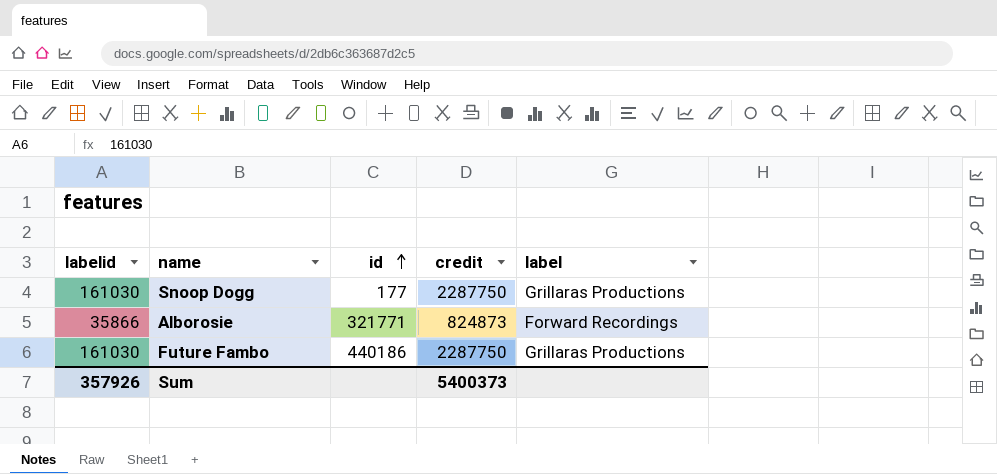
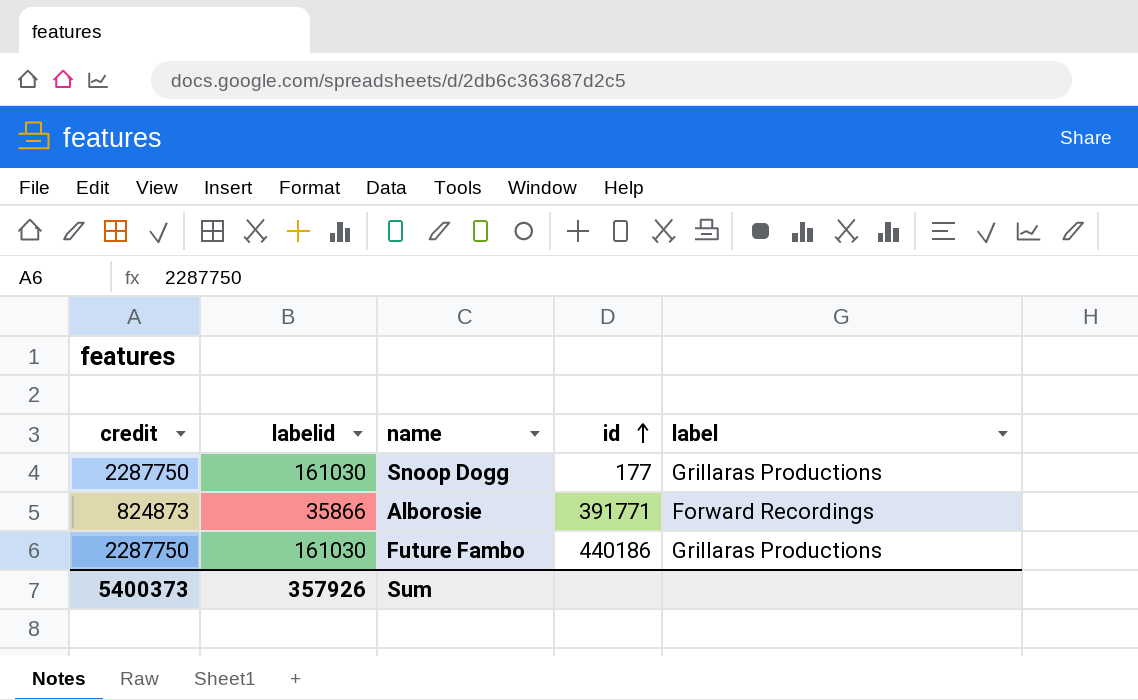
column credit | position: 4 -> 1
Alborosie | id: 321771 -> 391771

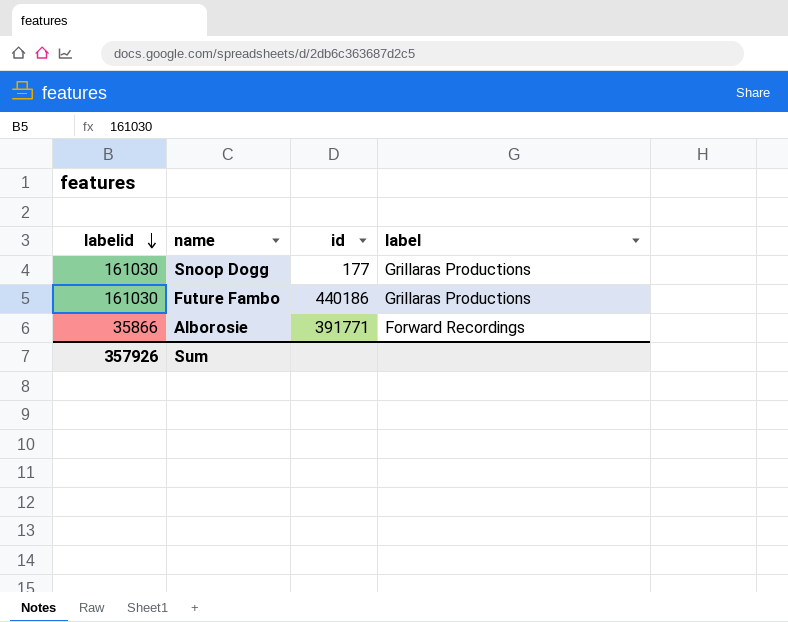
row order: id ascending -> labelid descending
column credit | position: 1 -> none

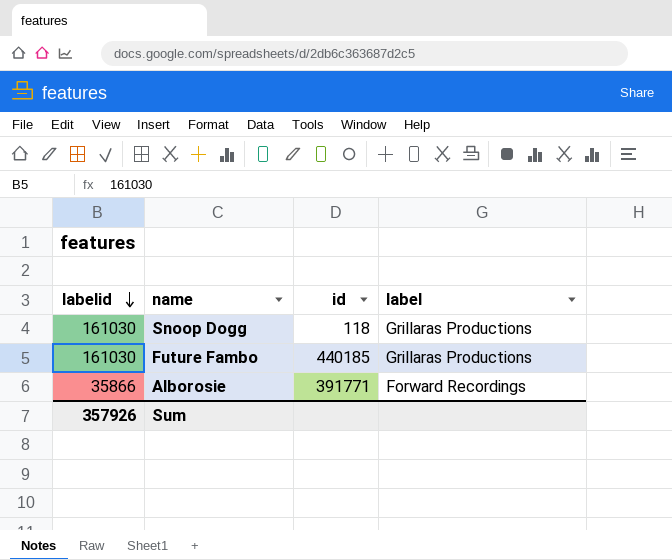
Snoop Dogg | id: 177 -> 118
Future Fambo | id: 440186 -> 440185

